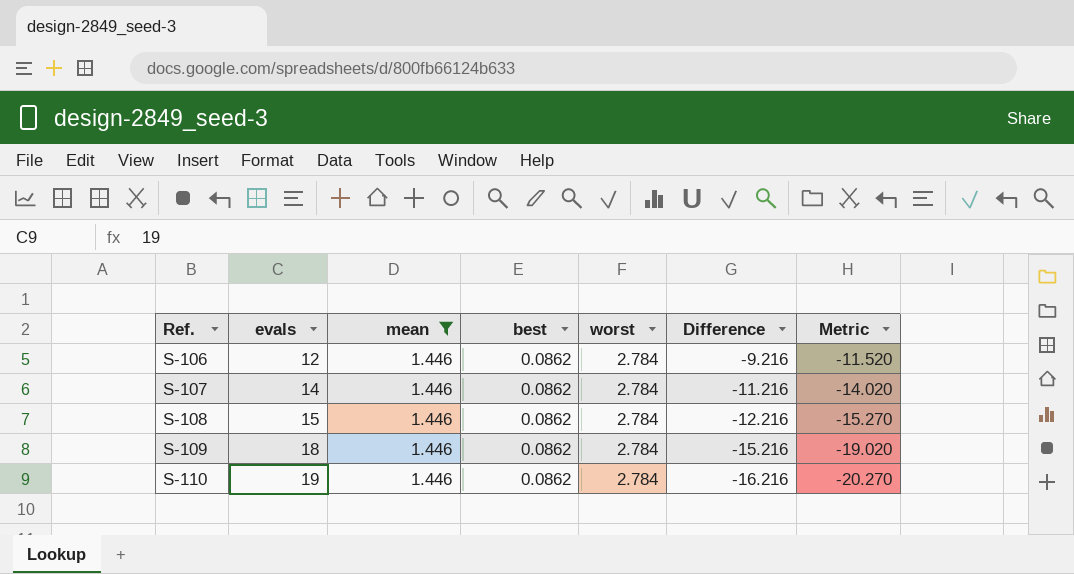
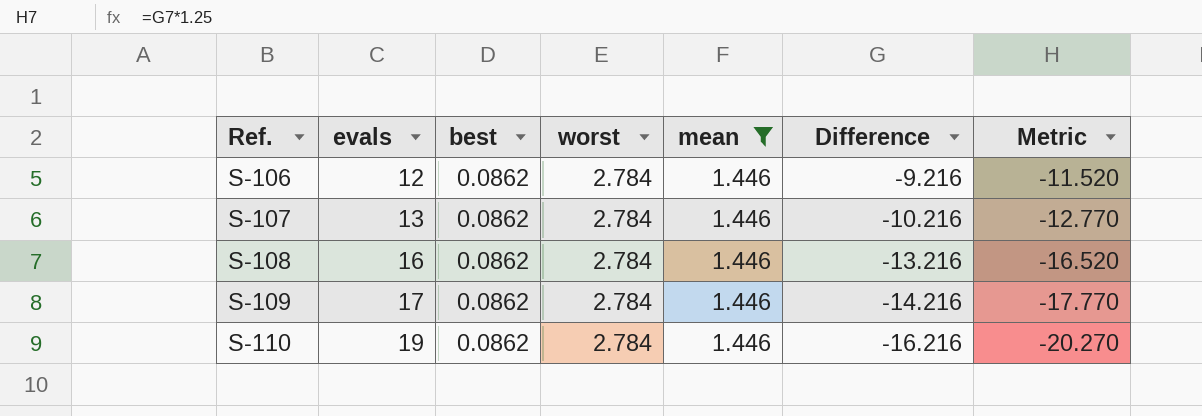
column mean | position: 3 -> 5
S-107 | evals: 14 -> 13
S-107 | Difference: -11.216 -> -10.216
S-107 | Metric: -14.020 -> -12.770
S-108 | evals: 15 -> 16
S-108 | Difference: -12.216 -> -13.216
S-108 | Metric: -15.270 -> -16.520
S-109 | evals: 18 -> 17
S-109 | Difference: -15.216 -> -14.216
S-109 | Metric: -19.020 -> -17.770

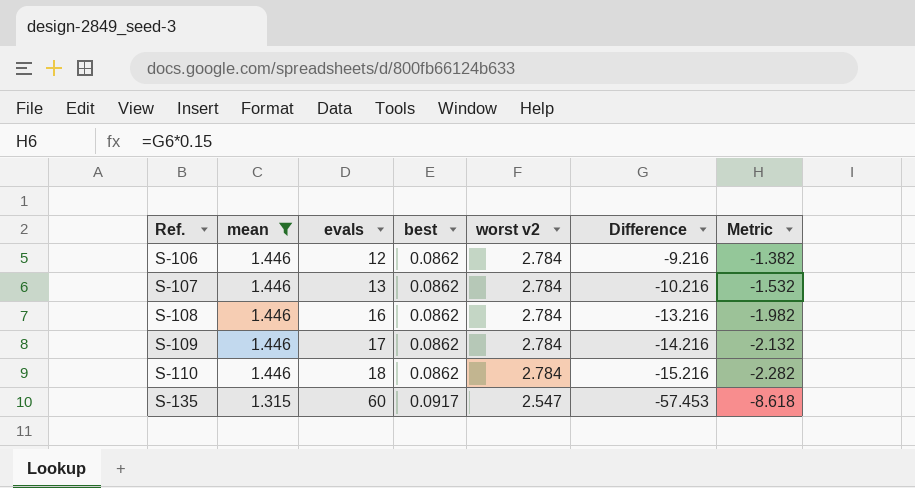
column mean | position: 5 -> 2
column name: worst -> worst v2
column Metric | formula: [Difference] * 1.25 -> [Difference] * 0.15
S-110 | evals: 19 -> 18
S-110 | Difference: -16.216 -> -15.216
row S-135: none -> 1.315 | 60 | 0.0917 | 2.547 | -57.453 | -8.618

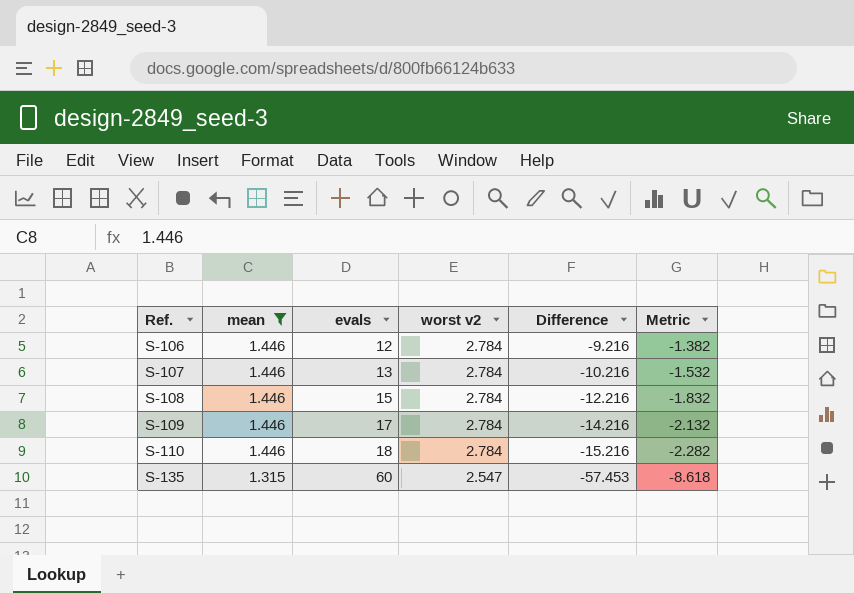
column best | position: 4 -> none
S-108 | evals: 16 -> 15
S-108 | Difference: -13.216 -> -12.216
S-108 | Metric: -1.982 -> -1.832

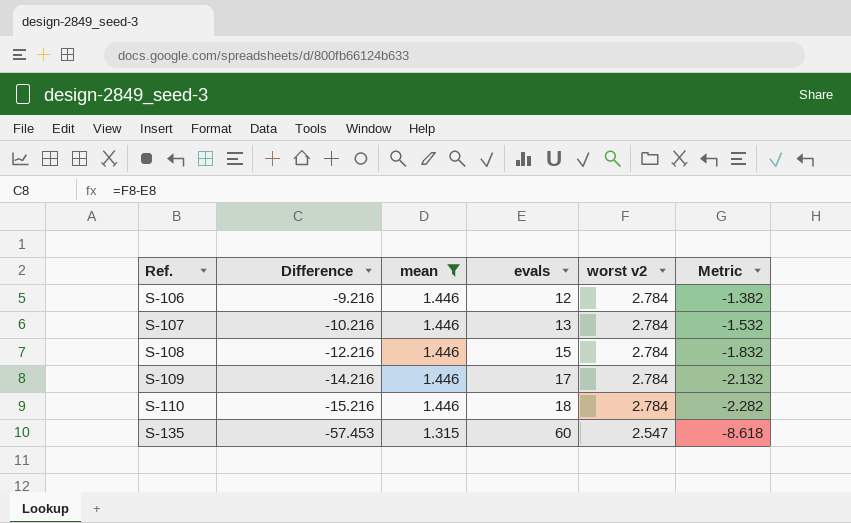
column Difference | position: 5 -> 2

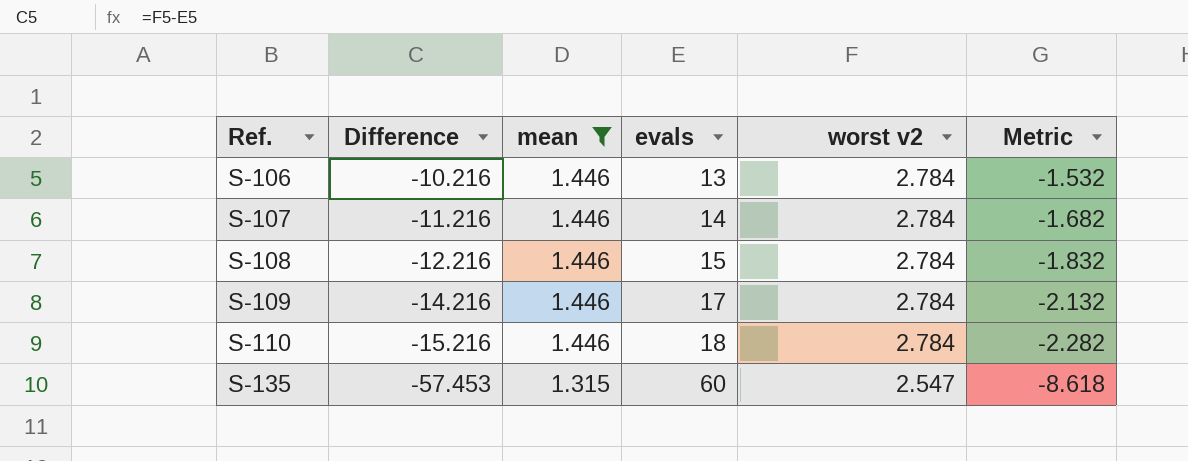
S-106 | Difference: -9.216 -> -10.216
S-106 | evals: 12 -> 13
S-106 | Metric: -1.382 -> -1.532
S-107 | Difference: -10.216 -> -11.216
S-107 | evals: 13 -> 14
S-107 | Metric: -1.532 -> -1.682

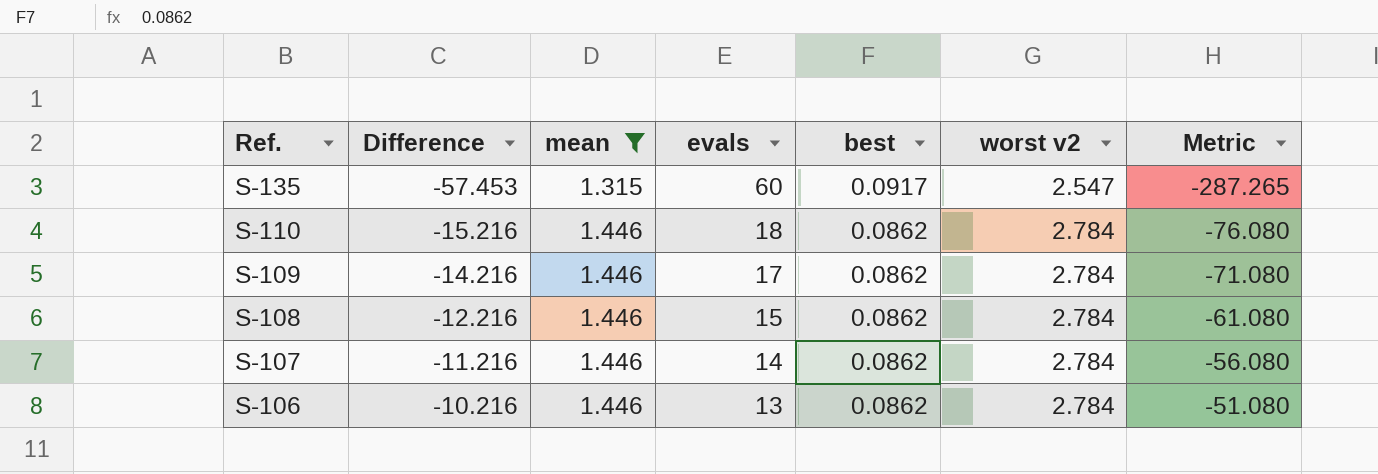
row order: Ref. ascending -> Ref. descending
column best | position: none -> 5
column Metric | formula: [Difference] * 0.15 -> [Difference] * 5

